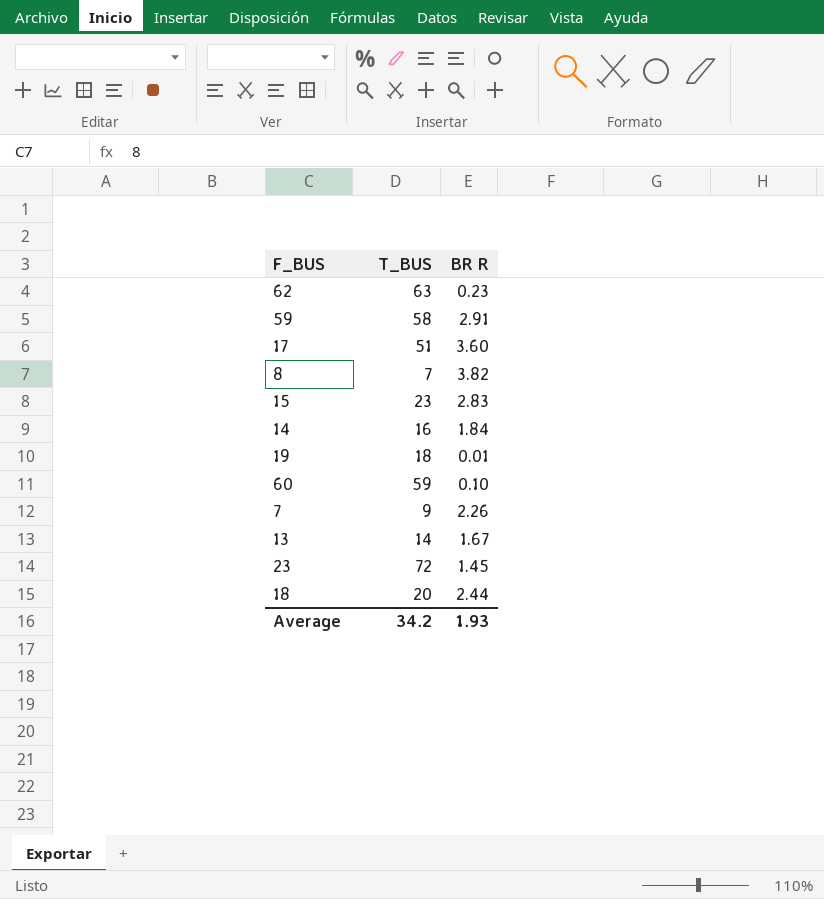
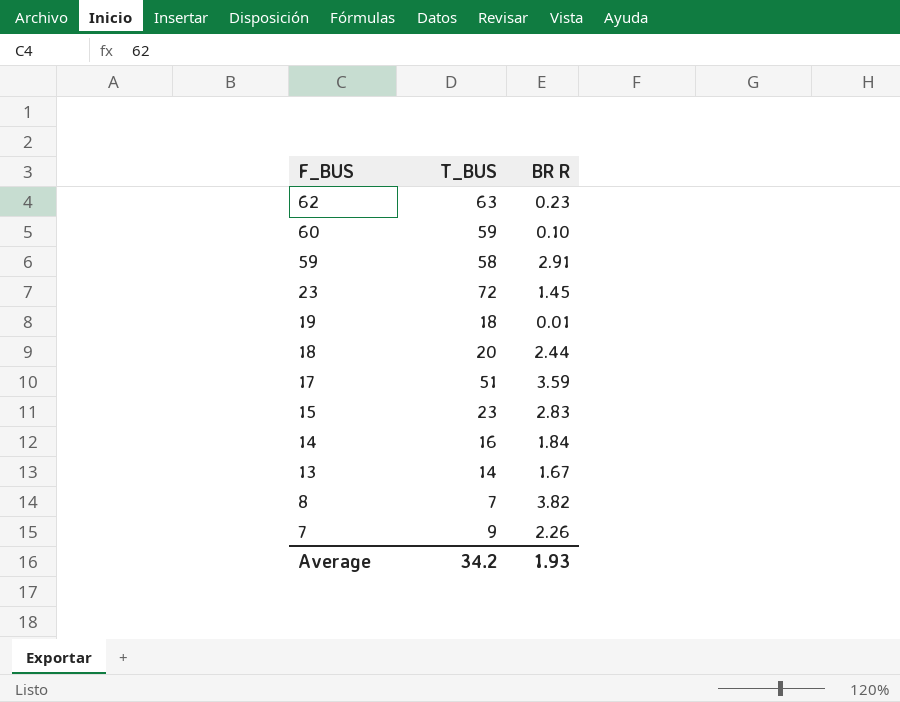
row order: none -> F_BUS descending
17 | BR R: 3.60 -> 3.59

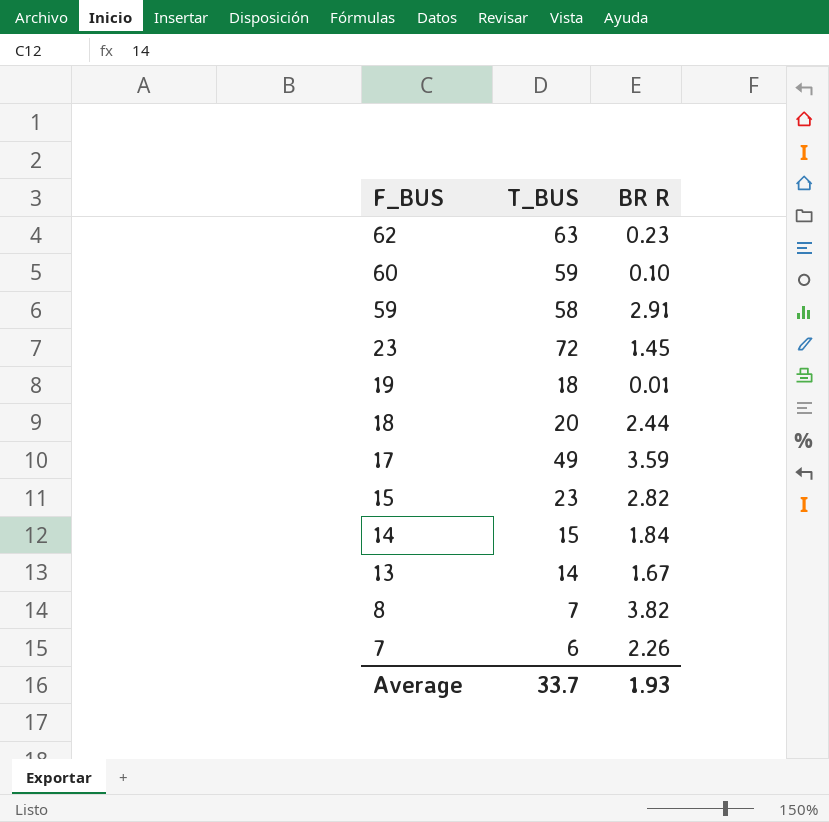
17 | T_BUS: 51 -> 49
15 | BR R: 2.83 -> 2.82
14 | T_BUS: 16 -> 15
7 | T_BUS: 9 -> 6
Average | T_BUS: 34.2 -> 33.7

